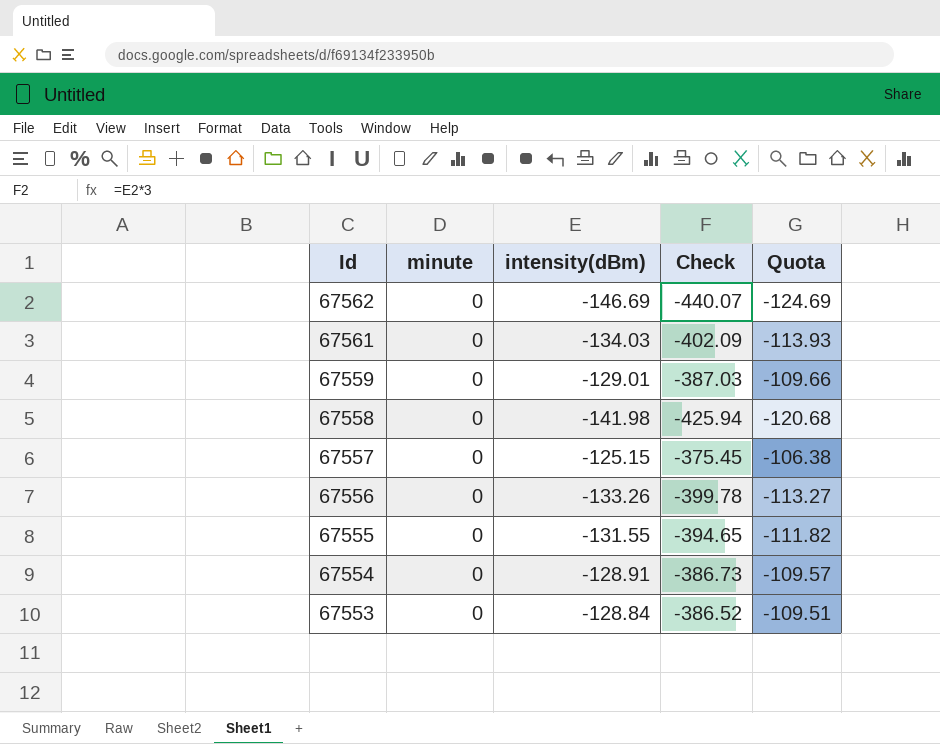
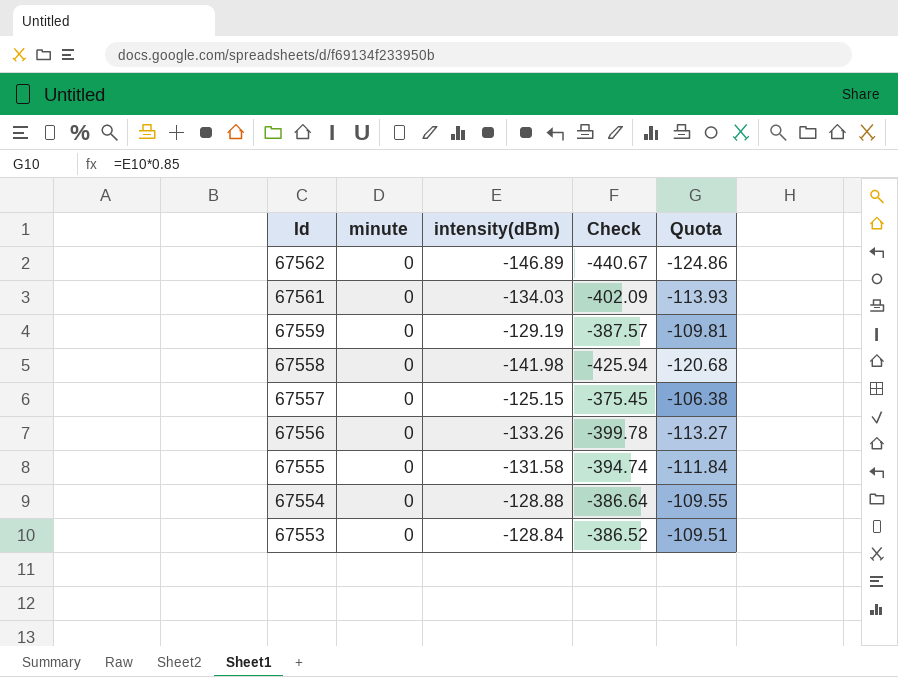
67562 | intensity(dBm): -146.69 -> -146.89
67562 | Check: -440.07 -> -440.67
67562 | Quota: -124.69 -> -124.86
67559 | intensity(dBm): -129.01 -> -129.19
67559 | Check: -387.03 -> -387.57
67559 | Quota: -109.66 -> -109.81
67555 | intensity(dBm): -131.55 -> -131.58
67555 | Check: -394.65 -> -394.74
67555 | Quota: -111.82 -> -111.84
67554 | intensity(dBm): -128.91 -> -128.88
67554 | Check: -386.73 -> -386.64
67554 | Quota: -109.57 -> -109.55

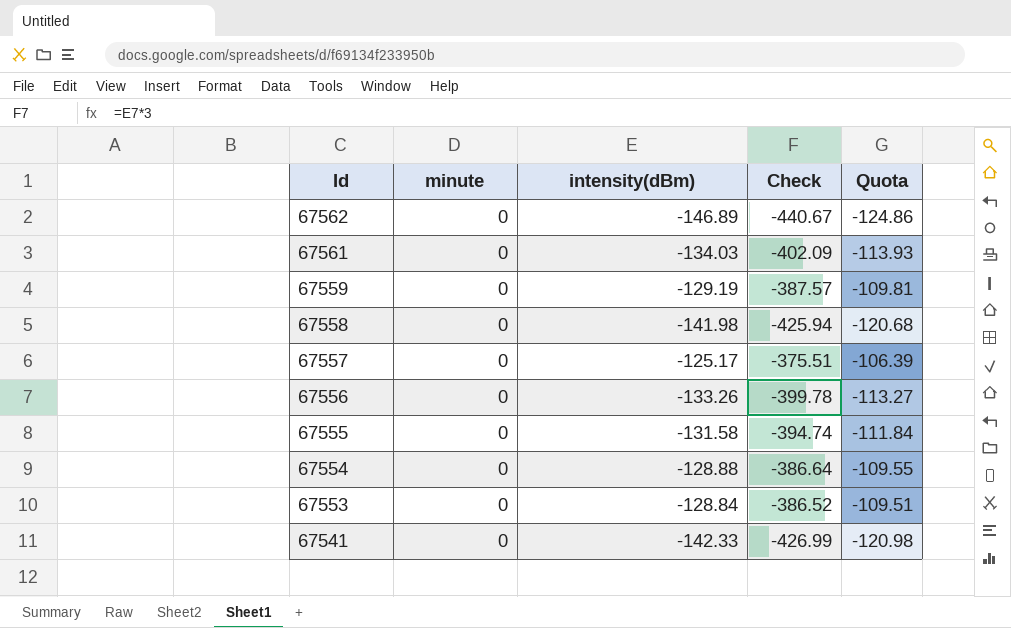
67557 | intensity(dBm): -125.15 -> -125.17
67557 | Check: -375.45 -> -375.51
67557 | Quota: -106.38 -> -106.39
row 67541: none -> 0 | -142.33 | -426.99 | -120.98

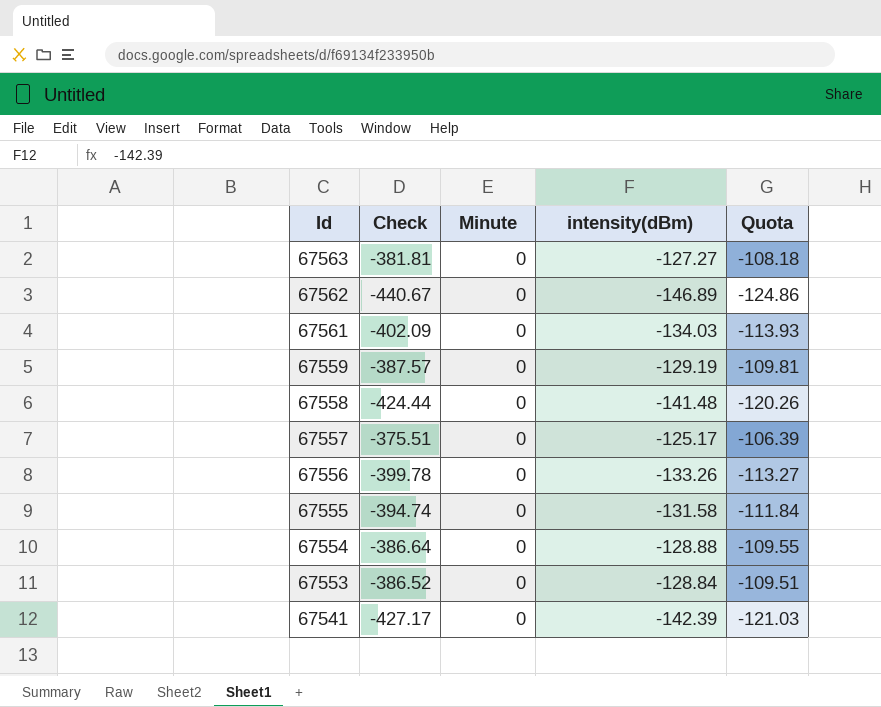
column Check | position: 4 -> 2
column name: minute -> Minute
row 67563: none -> -381.81 | 0 | -127.27 | -108.18
67558 | Check: -425.94 -> -424.44
67558 | intensity(dBm): -141.98 -> -141.48
67558 | Quota: -120.68 -> -120.26
67541 | Check: -426.99 -> -427.17
67541 | intensity(dBm): -142.33 -> -142.39
67541 | Quota: -120.98 -> -121.03

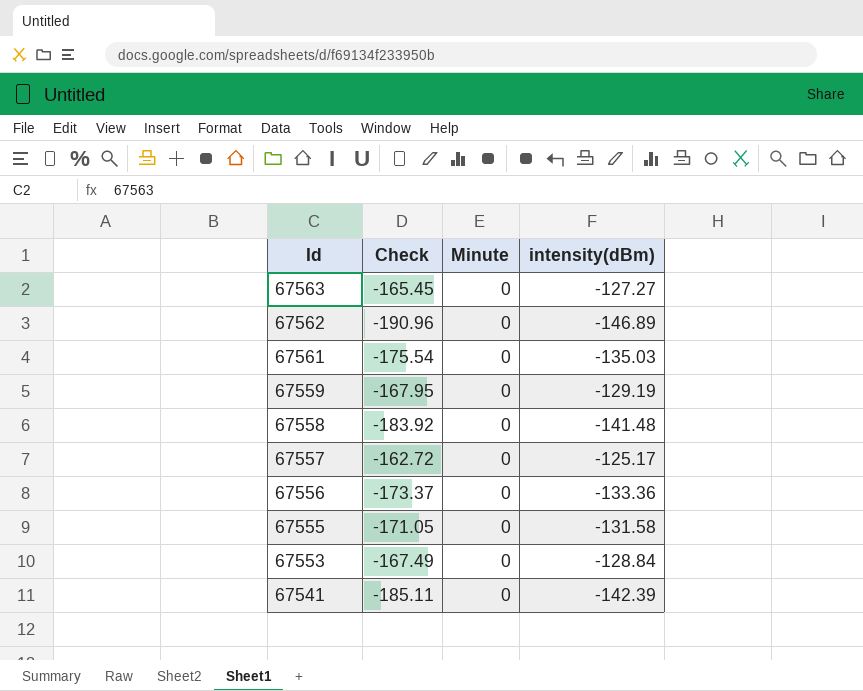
column Quota | formula: [intensity(dBm)] * 0.85 -> none
column Check | formula: [intensity(dBm)] * 3 -> [intensity(dBm)] * 1.3
row 67554: -386.64 | 0 | -128.88 | -109.55 -> none
67561 | intensity(dBm): -134.03 -> -135.03
67556 | intensity(dBm): -133.26 -> -133.36

